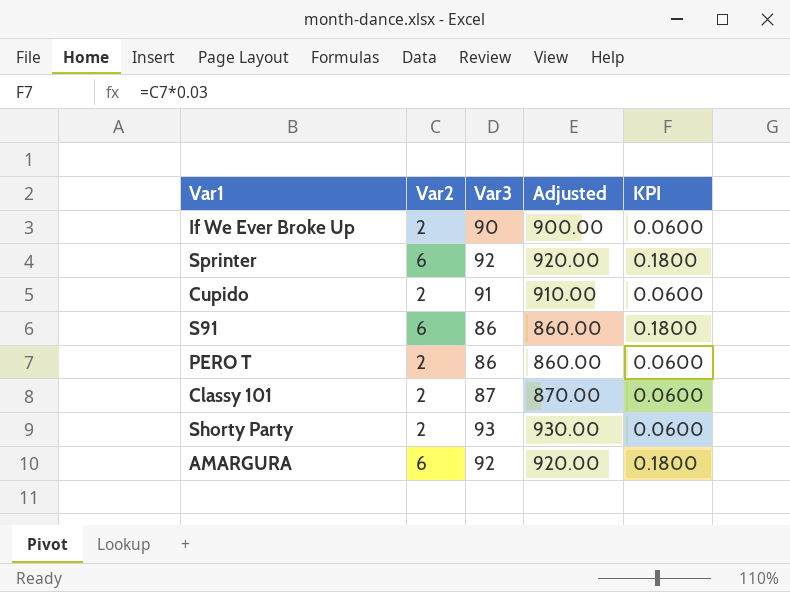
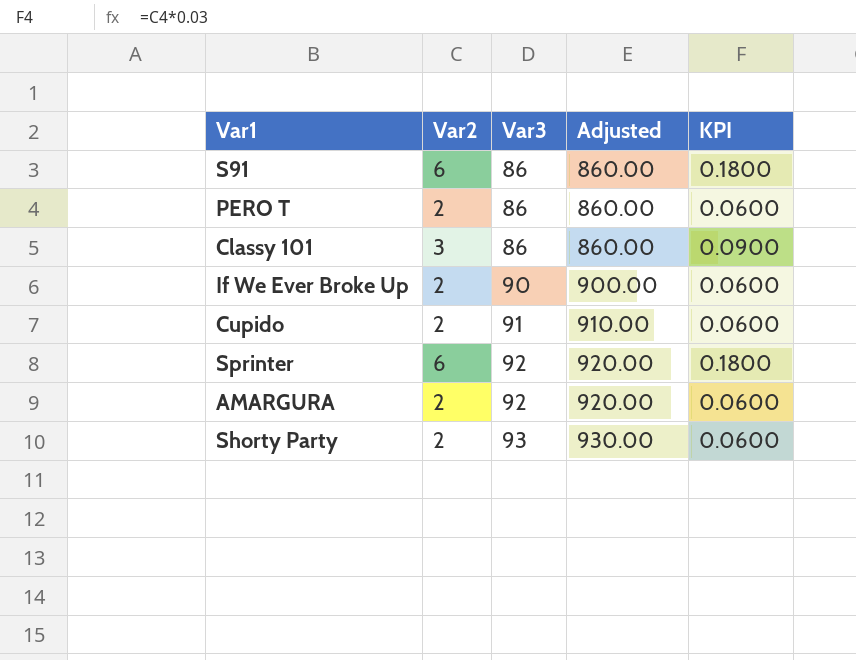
row order: none -> Var3 ascending
Classy 101 | Var2: 2 -> 3
Classy 101 | Var3: 87 -> 86
Classy 101 | Adjusted: 870.00 -> 860.00
Classy 101 | KPI: 0.0600 -> 0.0900
AMARGURA | Var2: 6 -> 2
AMARGURA | KPI: 0.1800 -> 0.0600

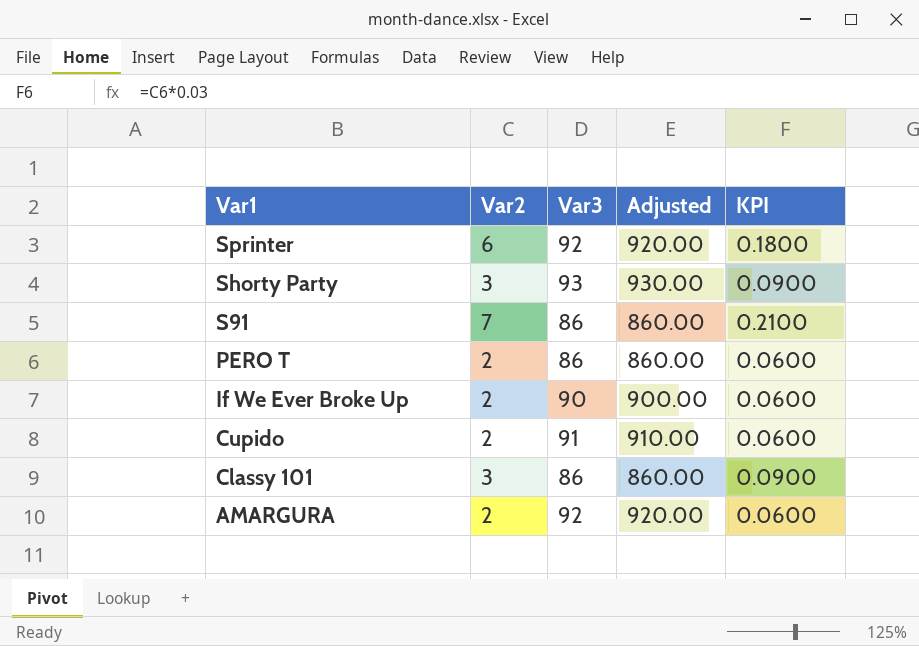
row order: Var3 ascending -> Var1 descending
Shorty Party | Var2: 2 -> 3
Shorty Party | KPI: 0.0600 -> 0.0900
S91 | Var2: 6 -> 7
S91 | KPI: 0.1800 -> 0.2100

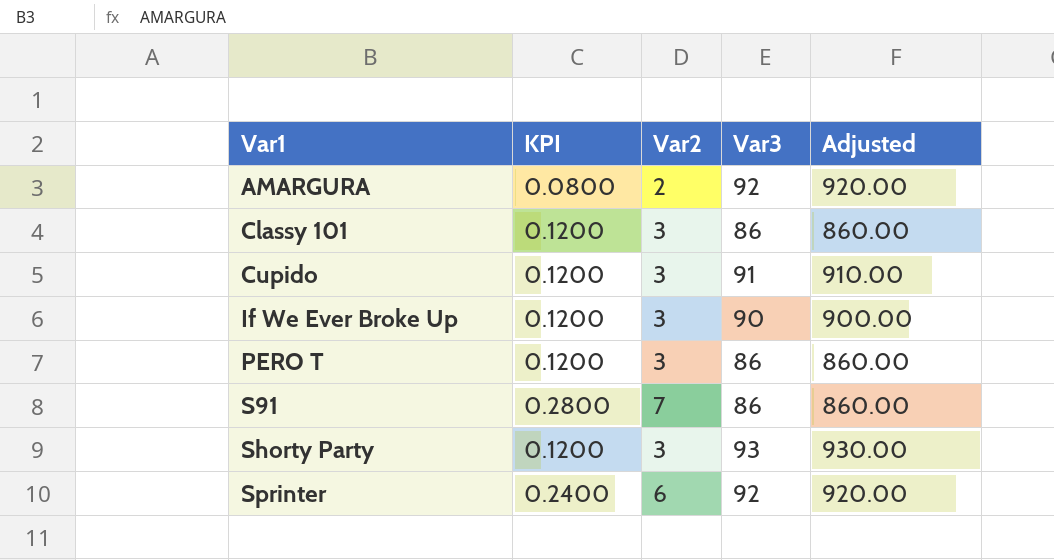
row order: Var1 descending -> Var1 ascending
column KPI | formula: [Var2] * 0.03 -> [Var2] * 0.04
column KPI | position: 5 -> 2
Cupido | Var2: 2 -> 3
If We Ever Broke Up | Var2: 2 -> 3
PERO T | Var2: 2 -> 3

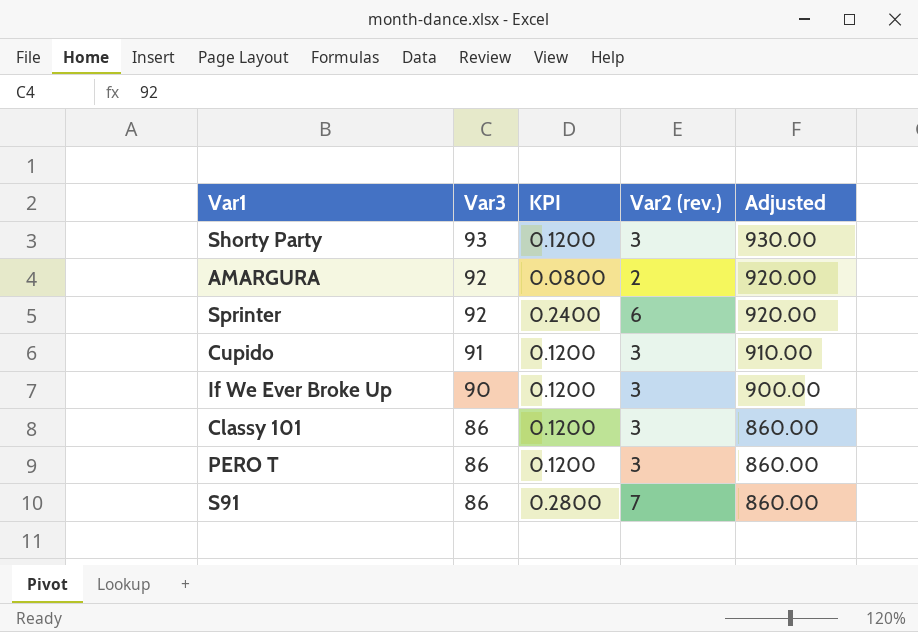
row order: Var1 ascending -> Var3 descending
column Var3 | position: 4 -> 2
column name: Var2 -> Var2 (rev.)

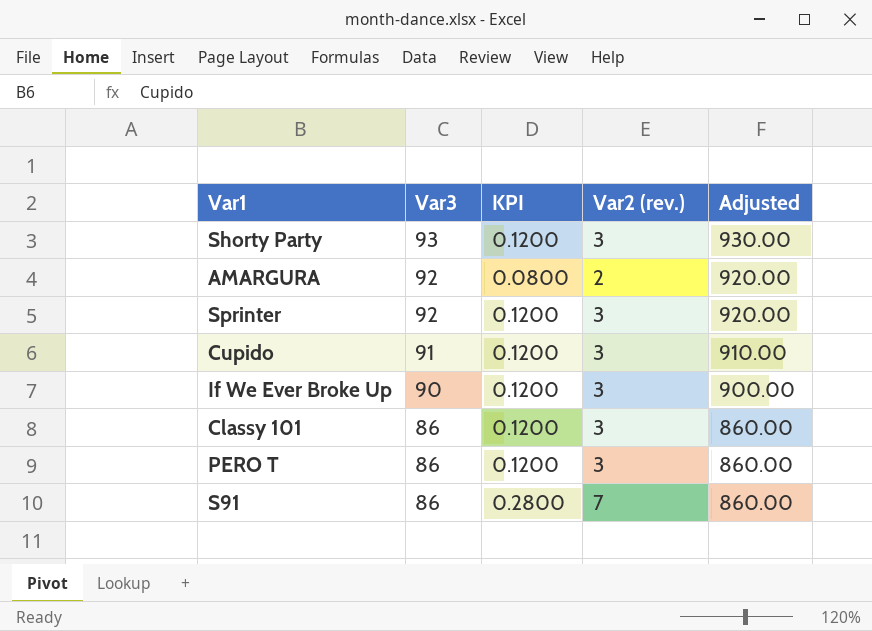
Sprinter | KPI: 0.2400 -> 0.1200
Sprinter | Var2 (rev.): 6 -> 3

